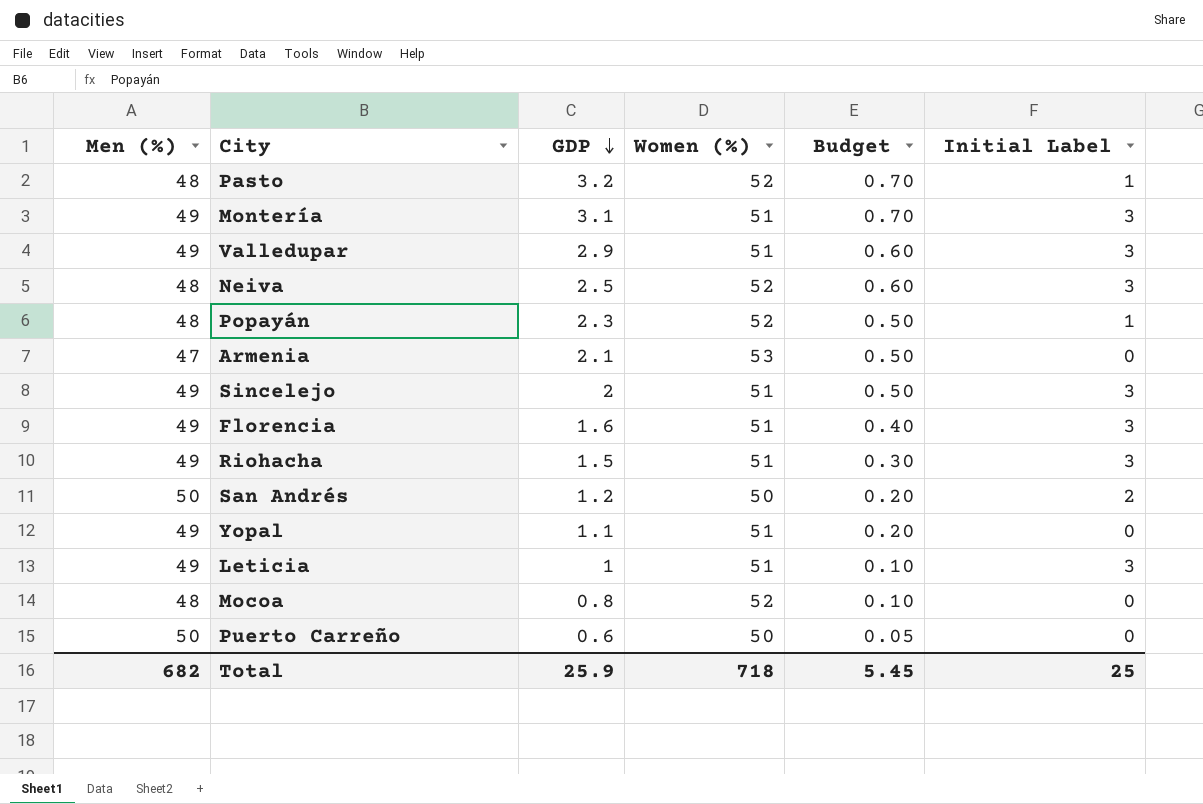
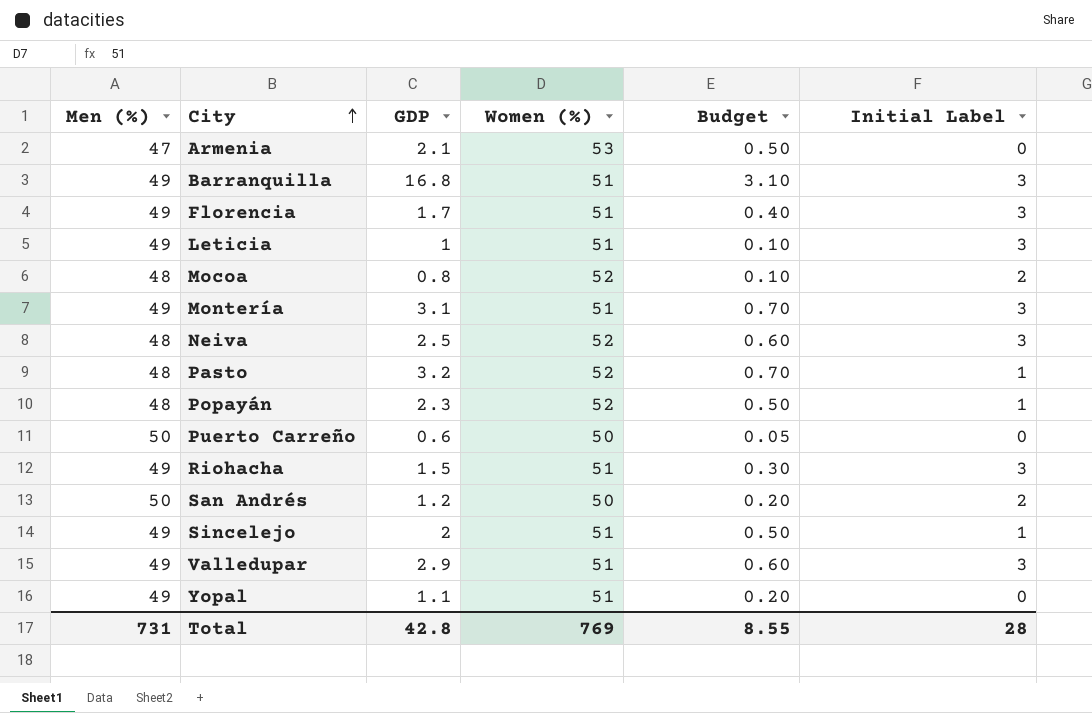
row order: GDP descending -> City ascending
row Barranquilla: none -> 49 | 16.8 | 51 | 3.10 | 3
Florencia | GDP: 1.6 -> 1.7
Mocoa | Initial Label: 0 -> 2
Sincelejo | Initial Label: 3 -> 1
Total | Men (%): 682 -> 731
Total | GDP: 25.9 -> 42.8
Total | Women (%): 718 -> 769
Total | Budget: 5.45 -> 8.55
Total | Initial Label: 25 -> 28

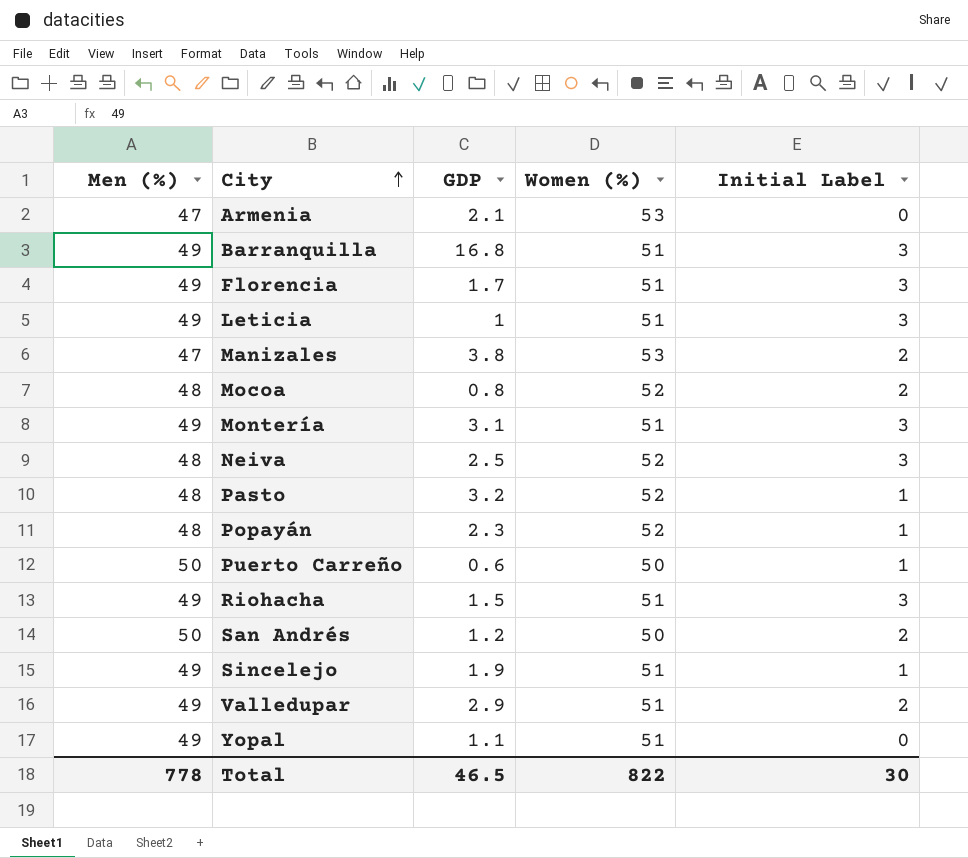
column Budget | position: 5 -> none
row Manizales: none -> 47 | 3.8 | 53 | 2
Puerto Carreño | Initial Label: 0 -> 1
Sincelejo | GDP: 2 -> 1.9
Valledupar | Initial Label: 3 -> 2
Total | Men (%): 731 -> 778
Total | GDP: 42.8 -> 46.5
Total | Women (%): 769 -> 822
Total | Initial Label: 28 -> 30

